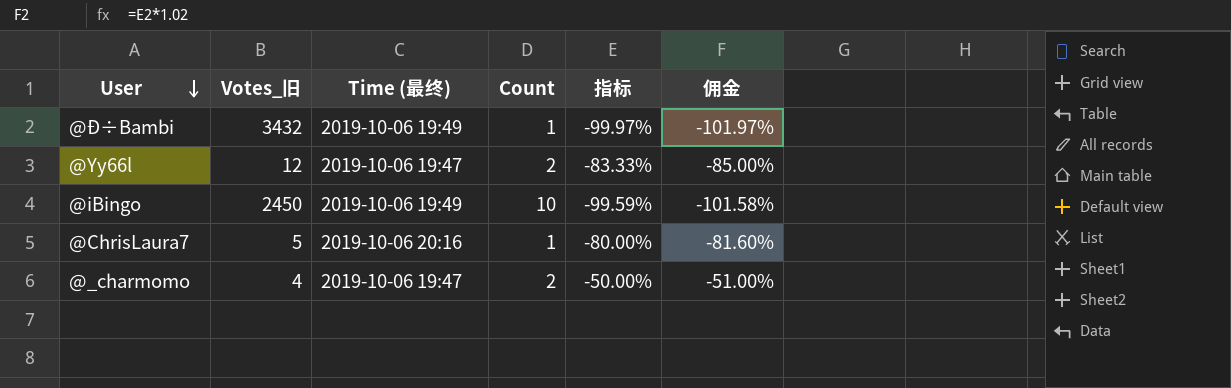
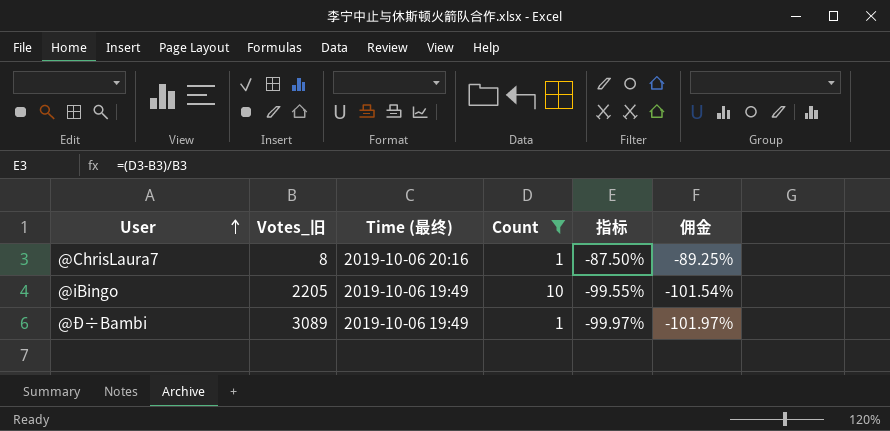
filter: none -> Count != 2
row order: User descending -> User ascending
@ChrisLaura7 | Votes_旧: 5 -> 8
@ChrisLaura7 | 指标: -80.00% -> -87.50%
@ChrisLaura7 | 佣金: -81.60% -> -89.25%
@iBingo | Votes_旧: 2450 -> 2205
@iBingo | 指标: -99.59% -> -99.55%
@iBingo | 佣金: -101.58% -> -101.54%
@Ð÷Bambi | Votes_旧: 3432 -> 3089

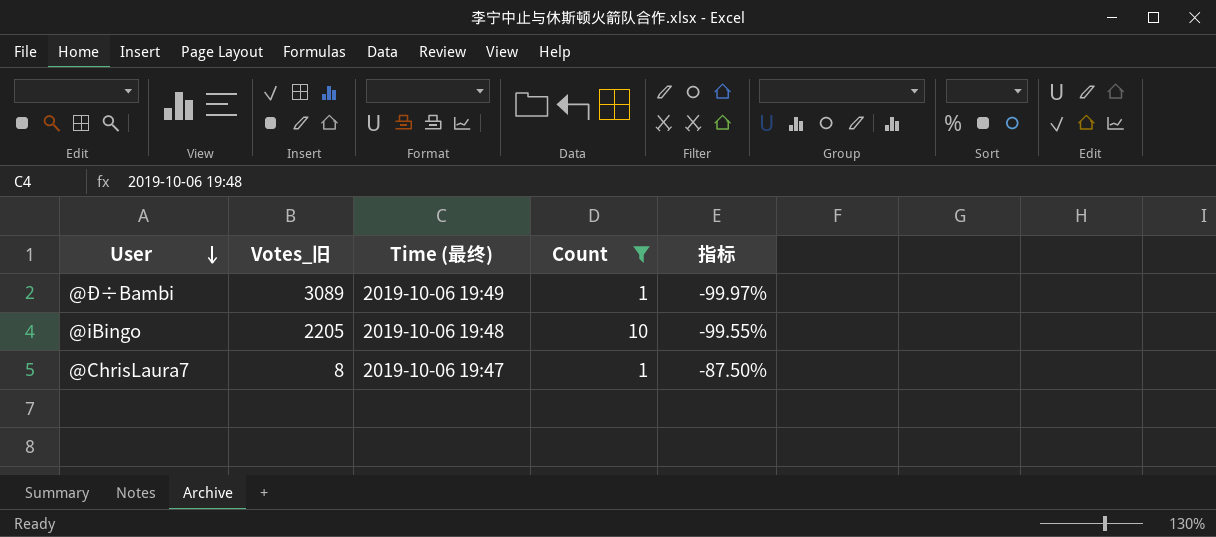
row order: User ascending -> User descending
column 佣金 | formula: [指标] * 1.02 -> none
@iBingo | Time (最终): 2019-10-06 19:49 -> 2019-10-06 19:48
@ChrisLaura7 | Time (最终): 2019-10-06 20:16 -> 2019-10-06 19:47

